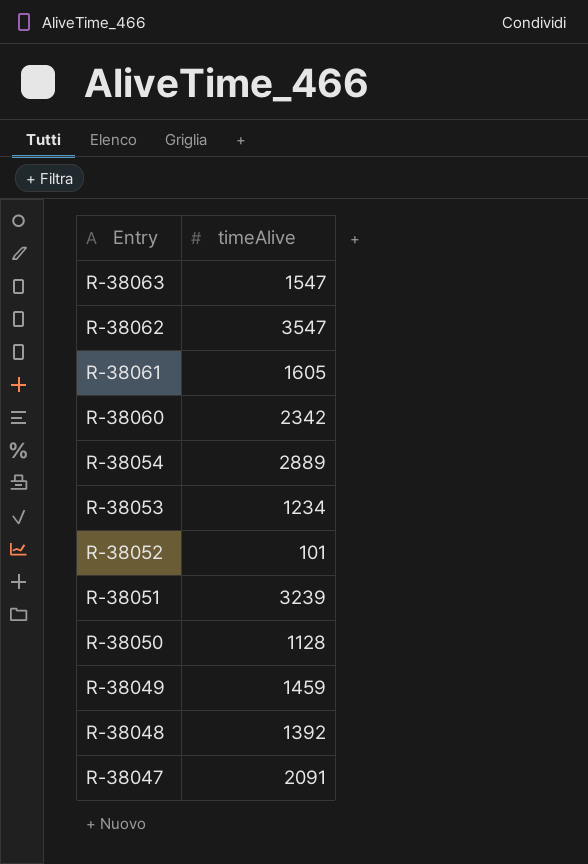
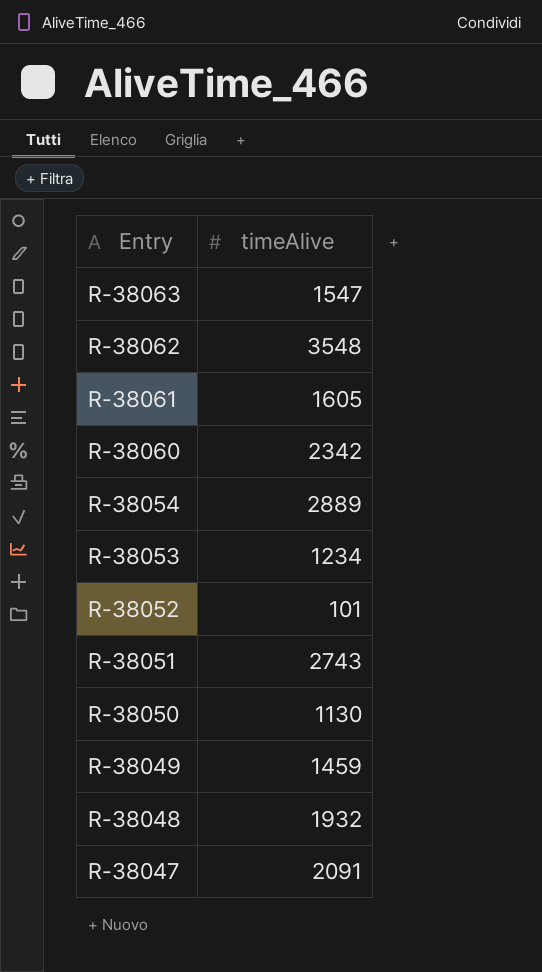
R-38062 | timeAlive: 3547 -> 3548
R-38051 | timeAlive: 3239 -> 2743
R-38050 | timeAlive: 1128 -> 1130
R-38048 | timeAlive: 1392 -> 1932

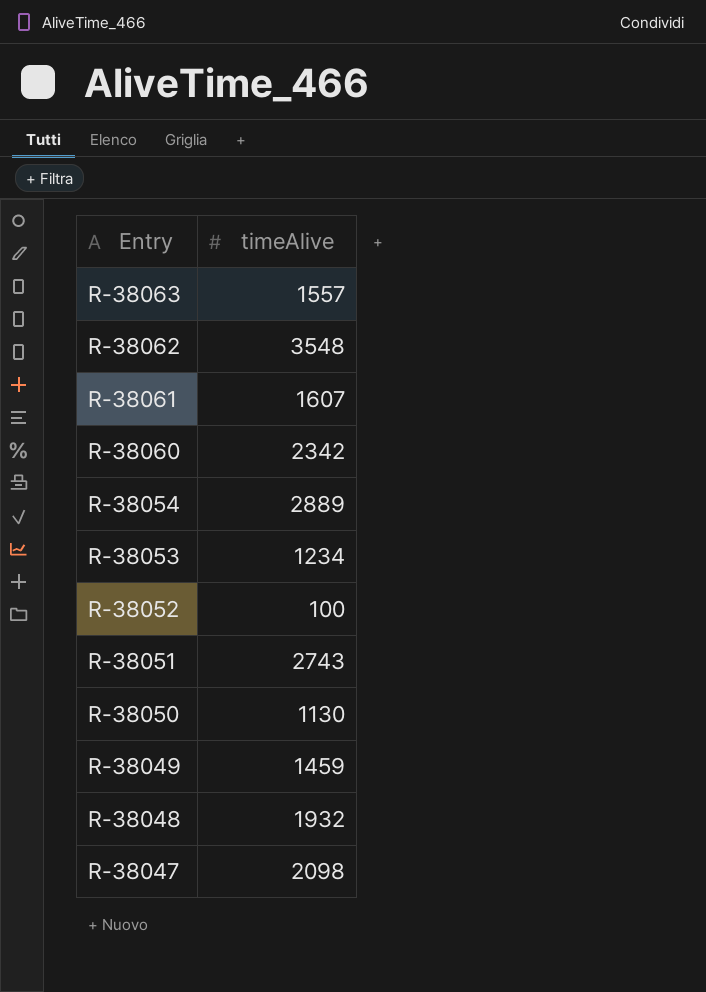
R-38063 | timeAlive: 1547 -> 1557
R-38061 | timeAlive: 1605 -> 1607
R-38052 | timeAlive: 101 -> 100
R-38047 | timeAlive: 2091 -> 2098

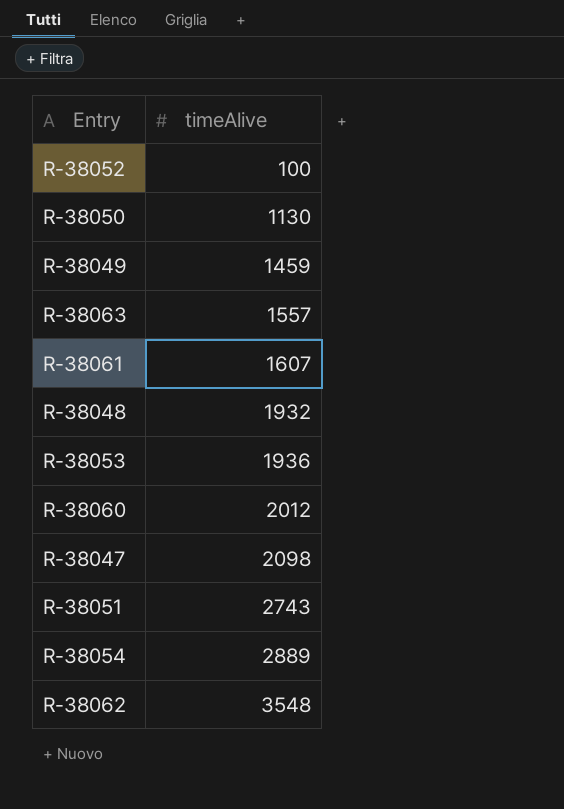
row order: Entry descending -> timeAlive ascending
R-38053 | timeAlive: 1234 -> 1936
R-38060 | timeAlive: 2342 -> 2012

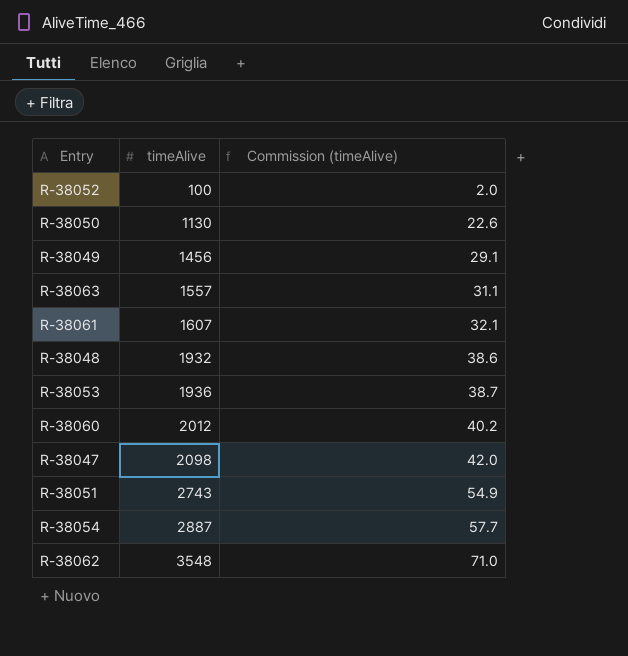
column Commission (timeAlive) | formula: none -> [timeAlive] * 0.02
R-38049 | timeAlive: 1459 -> 1456
R-38054 | timeAlive: 2889 -> 2887

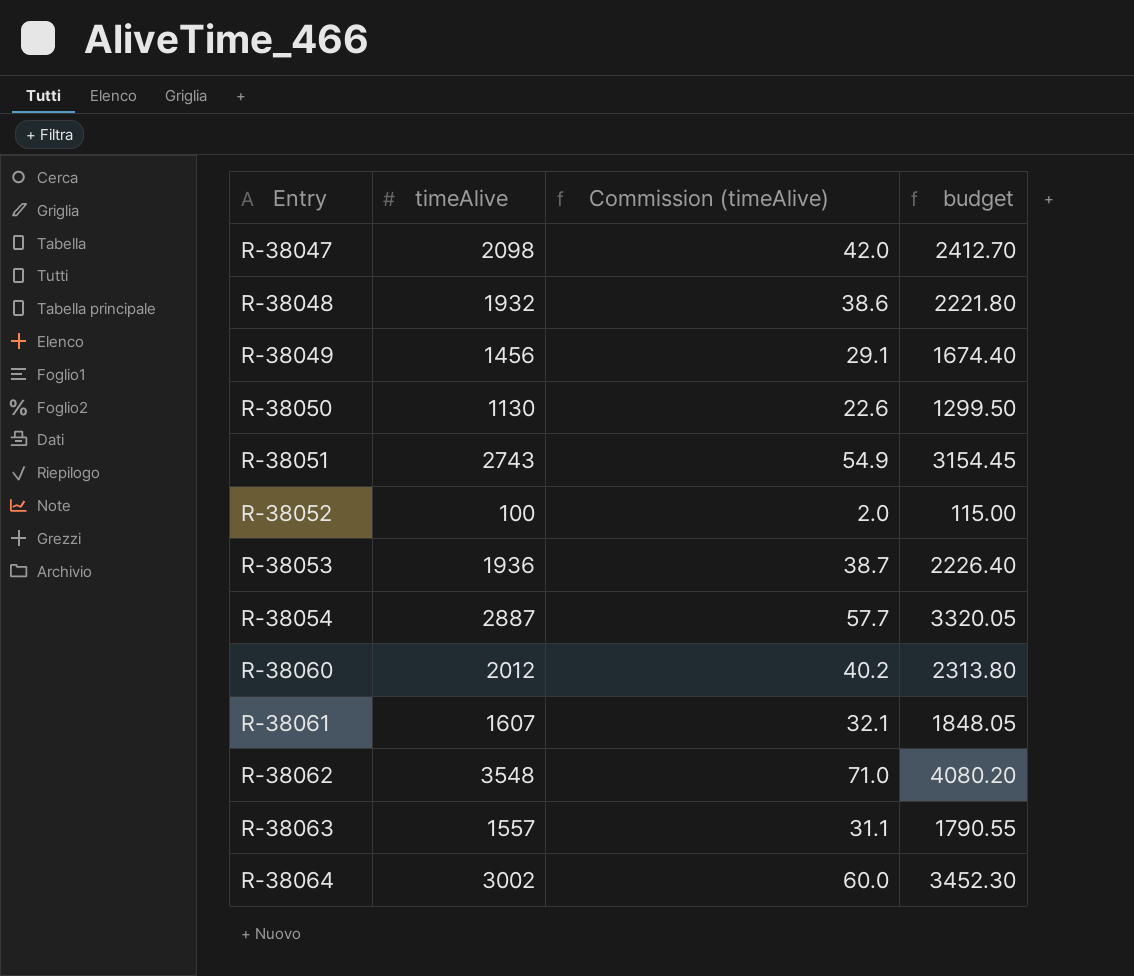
row order: timeAlive ascending -> Entry ascending
column budget | formula: none -> [timeAlive] * 1.15
row R-38064: none -> 3002 | 60.0 | 3452.30

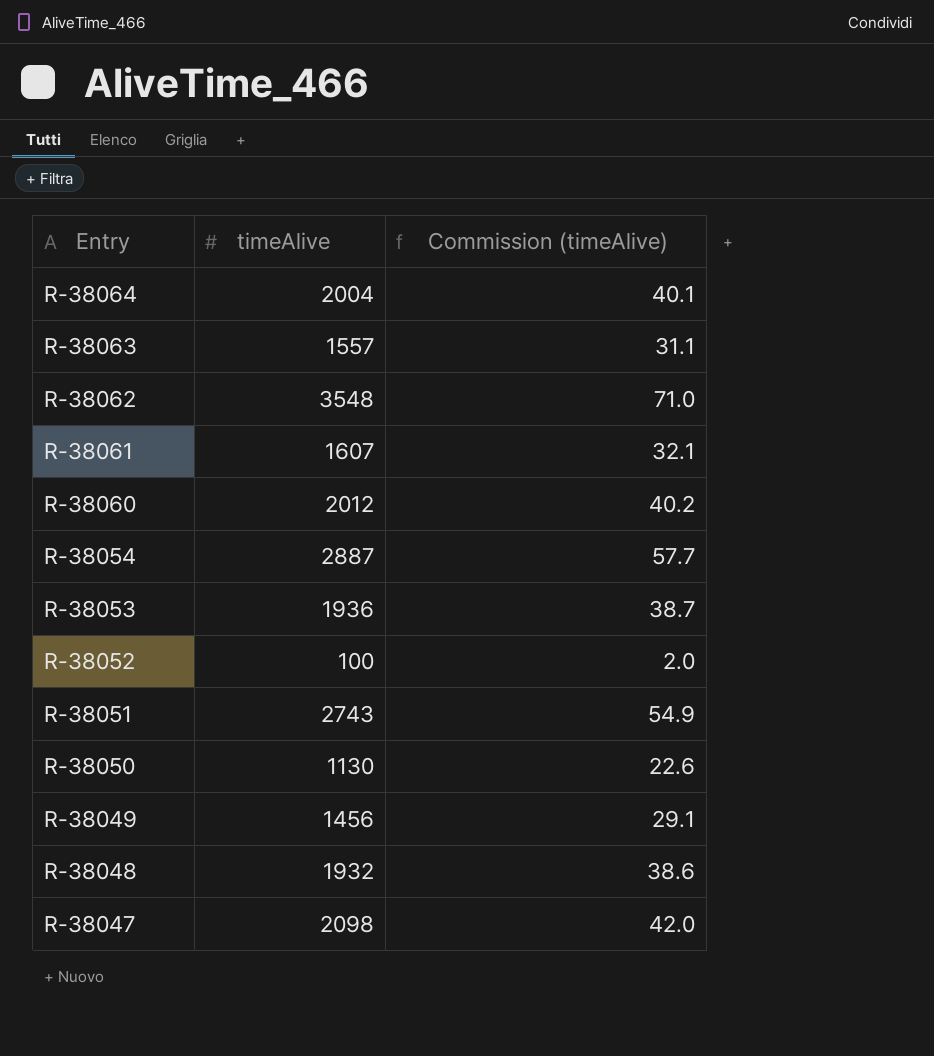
row order: Entry ascending -> Entry descending
column budget | formula: [timeAlive] * 1.15 -> none
R-38064 | timeAlive: 3002 -> 2004
R-38064 | Commission (timeAlive): 60.0 -> 40.1

